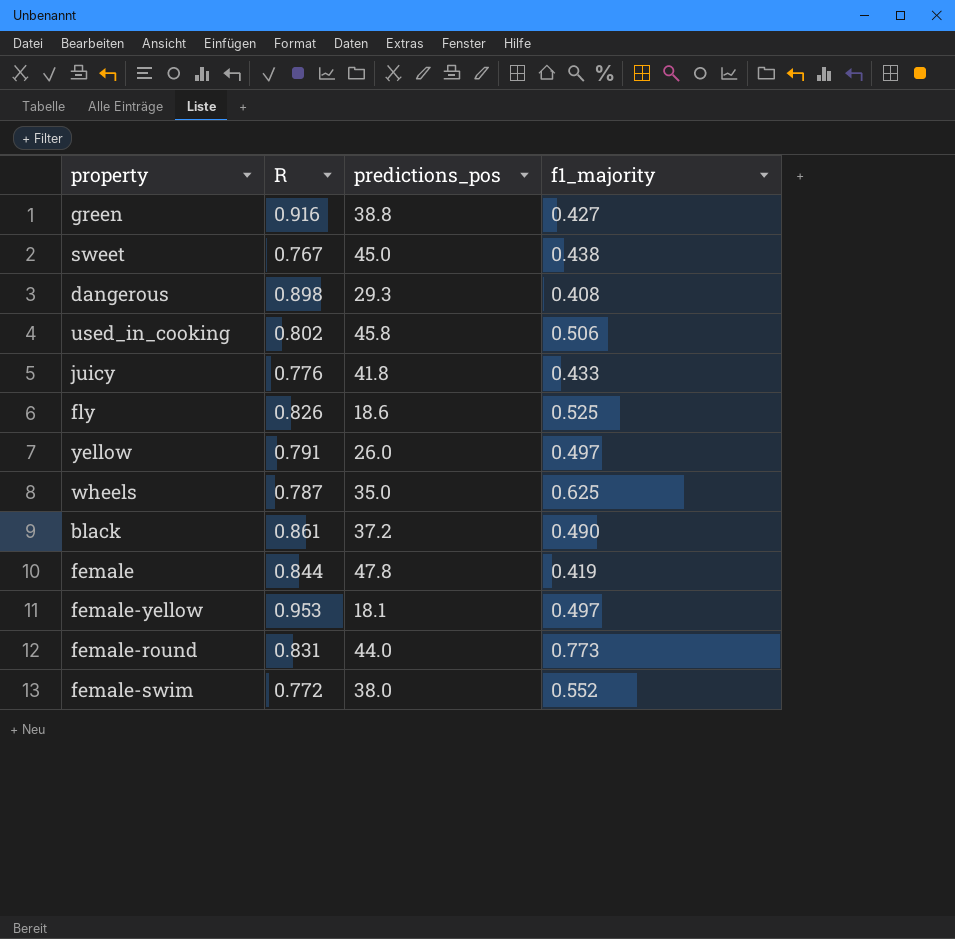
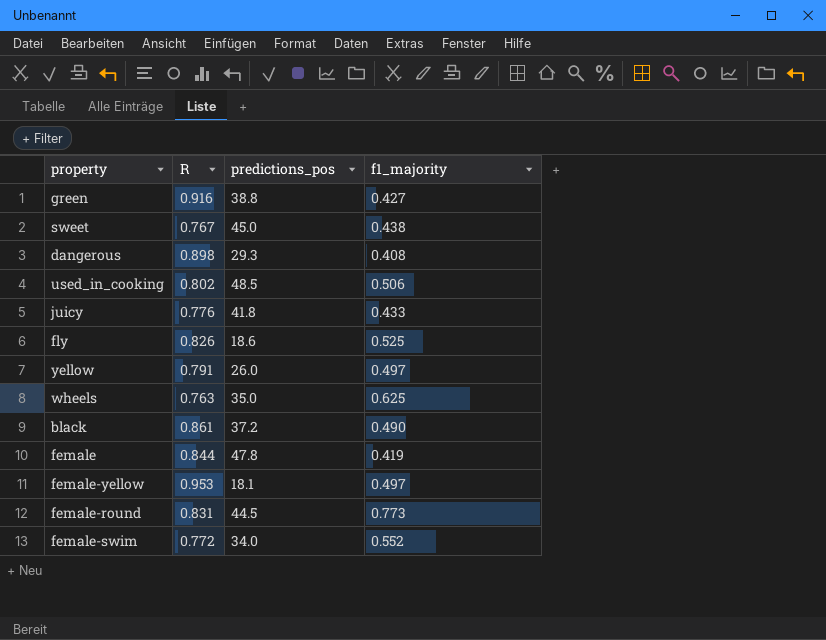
used_in_cooking | predictions_pos: 45.8 -> 48.5
wheels | R: 0.787 -> 0.763
female-round | predictions_pos: 44.0 -> 44.5
female-swim | predictions_pos: 38.0 -> 34.0

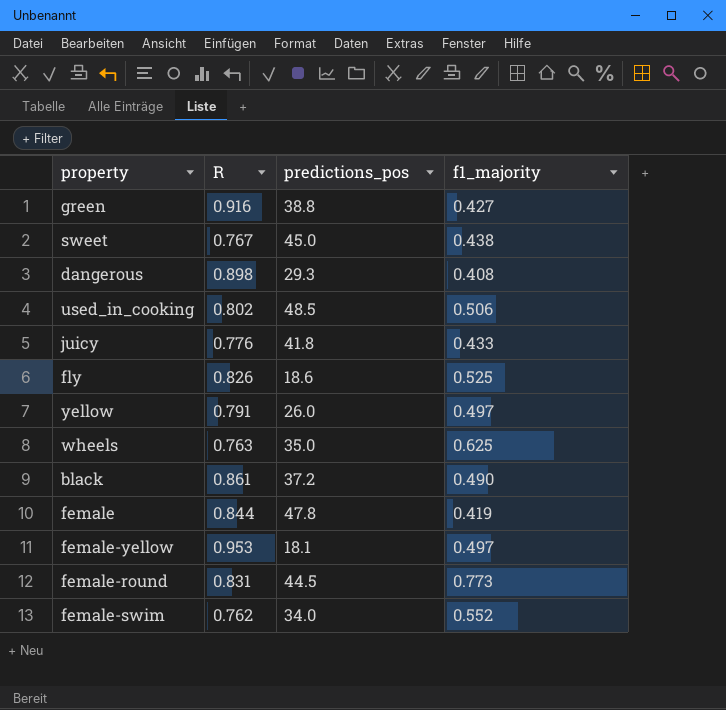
female-swim | R: 0.772 -> 0.762

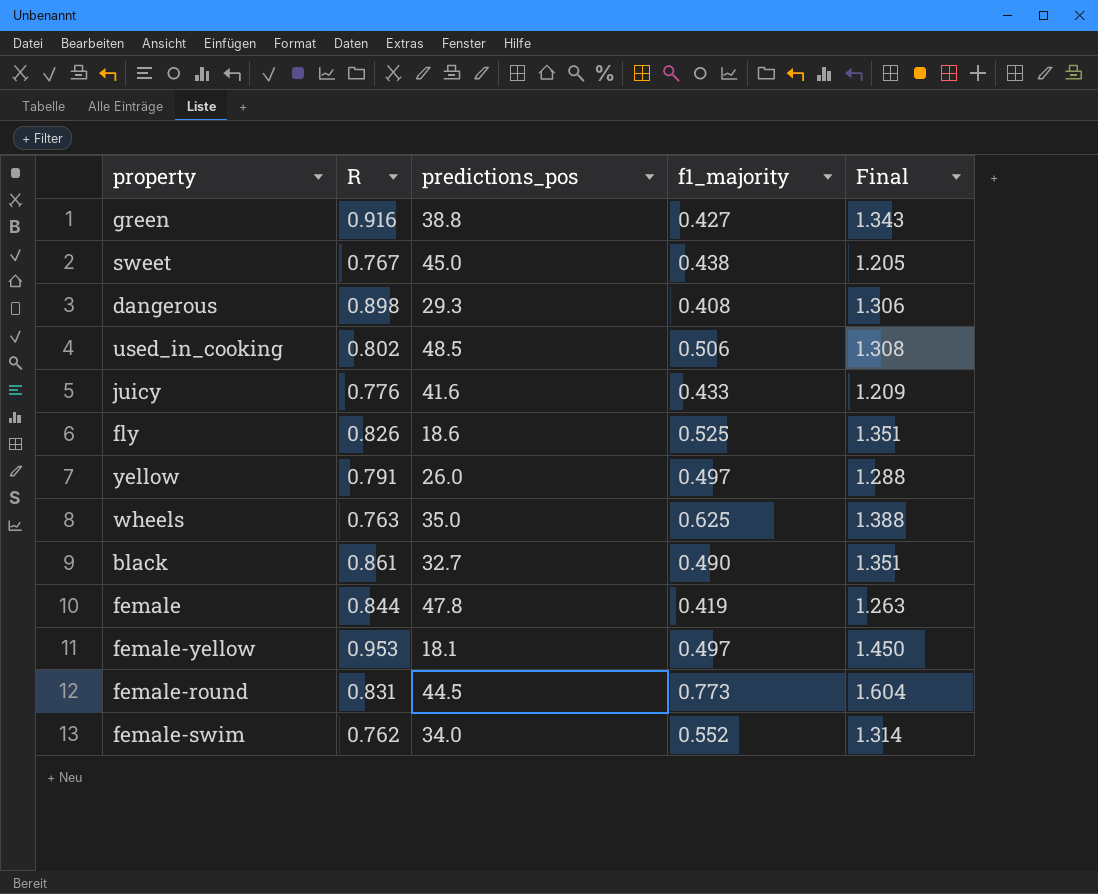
column Final | formula: none -> [R] + [f1_majority]
juicy | predictions_pos: 41.8 -> 41.6
black | predictions_pos: 37.2 -> 32.7

